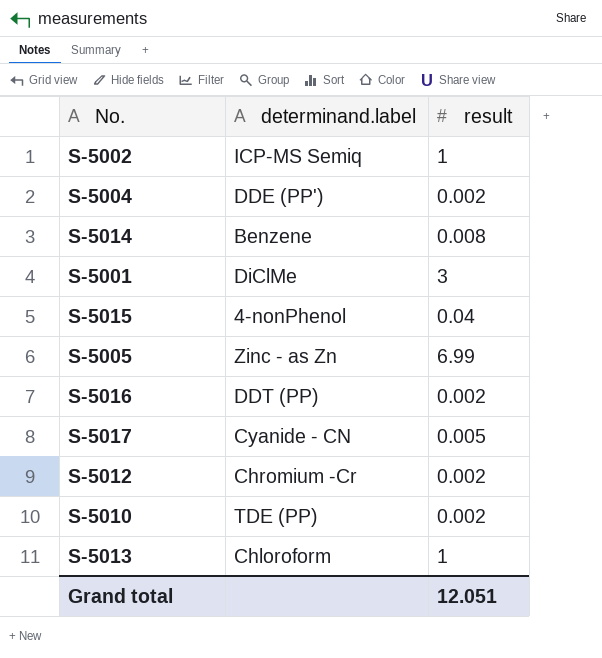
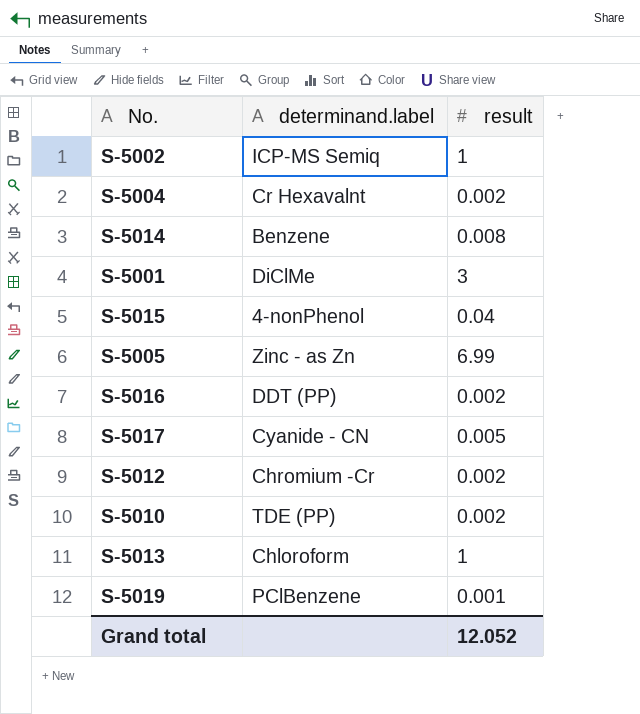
S-5004 | determinand.label: DDE (PP') -> Cr Hexavalnt
row S-5019: none -> PClBenzene | 0.001
Grand total | result: 12.051 -> 12.052

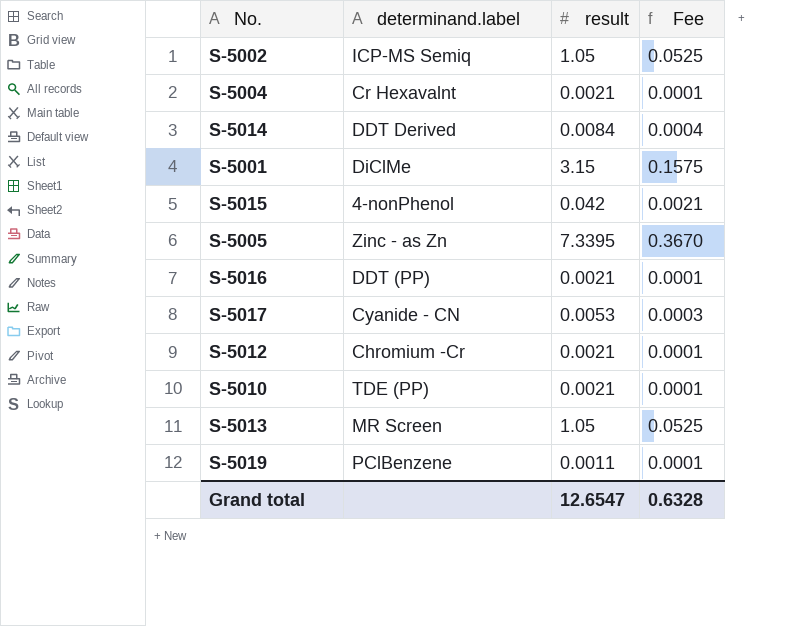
column Fee | formula: none -> [result] * 0.05
S-5002 | result: 1 -> 1.05
S-5004 | result: 0.002 -> 0.0021
S-5014 | determinand.label: Benzene -> DDT Derived
S-5014 | result: 0.008 -> 0.0084
S-5001 | result: 3 -> 3.15
S-5015 | result: 0.04 -> 0.042
S-5005 | result: 6.99 -> 7.3395
S-5016 | result: 0.002 -> 0.0021
S-5017 | result: 0.005 -> 0.0053
S-5012 | result: 0.002 -> 0.0021
S-5010 | result: 0.002 -> 0.0021
S-5013 | determinand.label: Chloroform -> MR Screen
S-5013 | result: 1 -> 1.05
S-5019 | result: 0.001 -> 0.0011
Grand total | result: 12.052 -> 12.6547

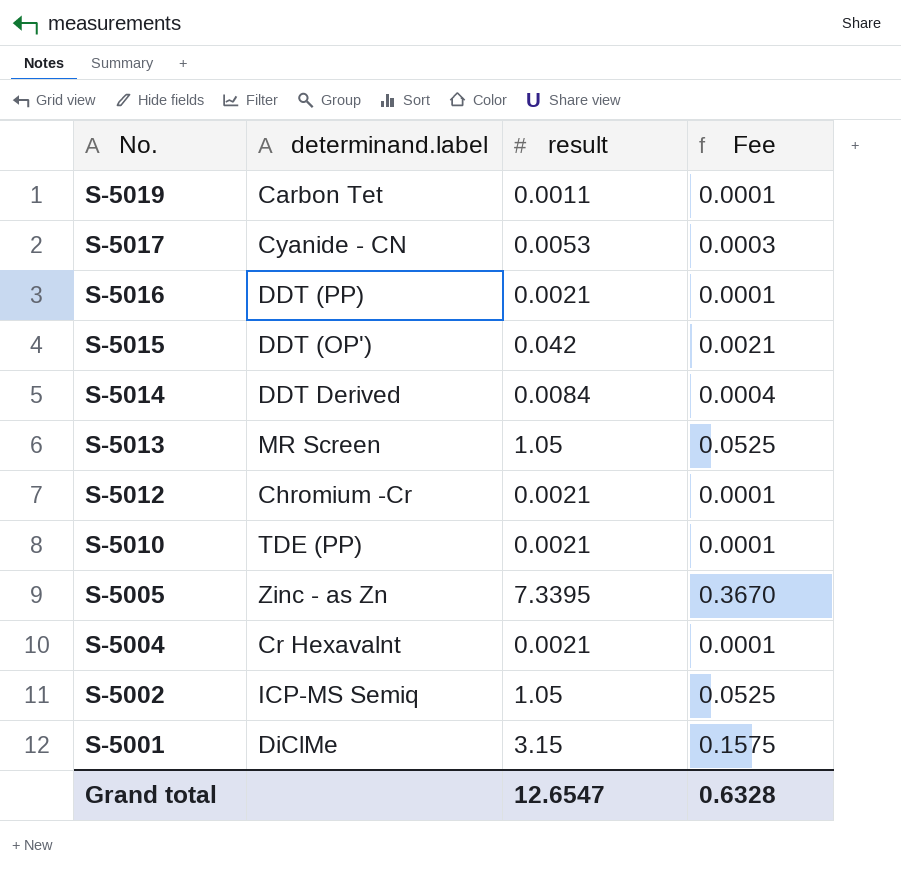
row order: none -> No. descending
S-5019 | determinand.label: PClBenzene -> Carbon Tet
S-5015 | determinand.label: 4-nonPhenol -> DDT (OP')

